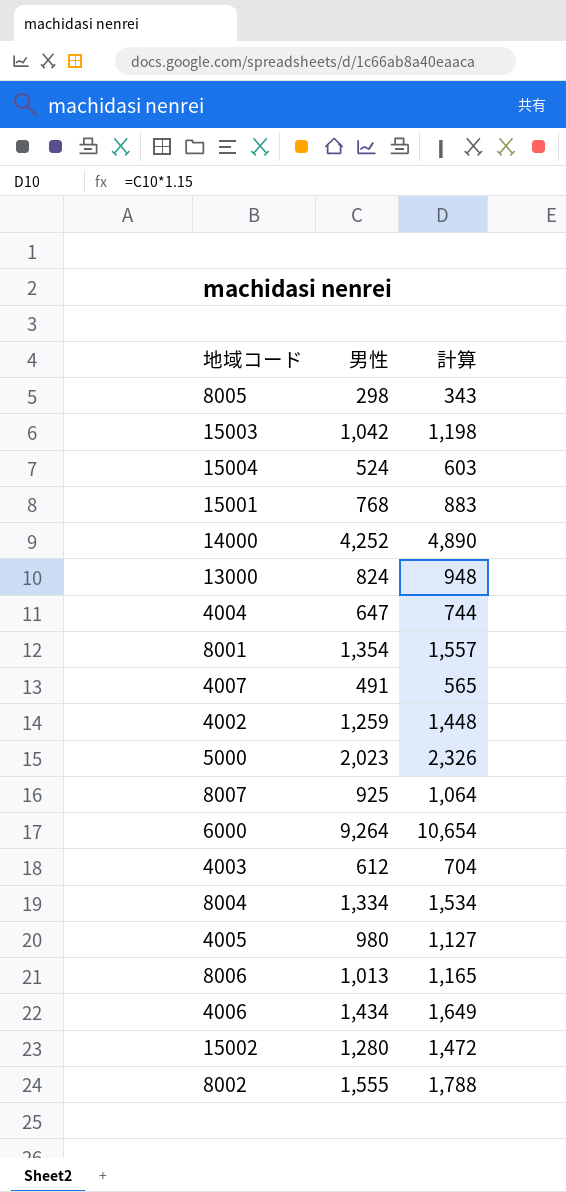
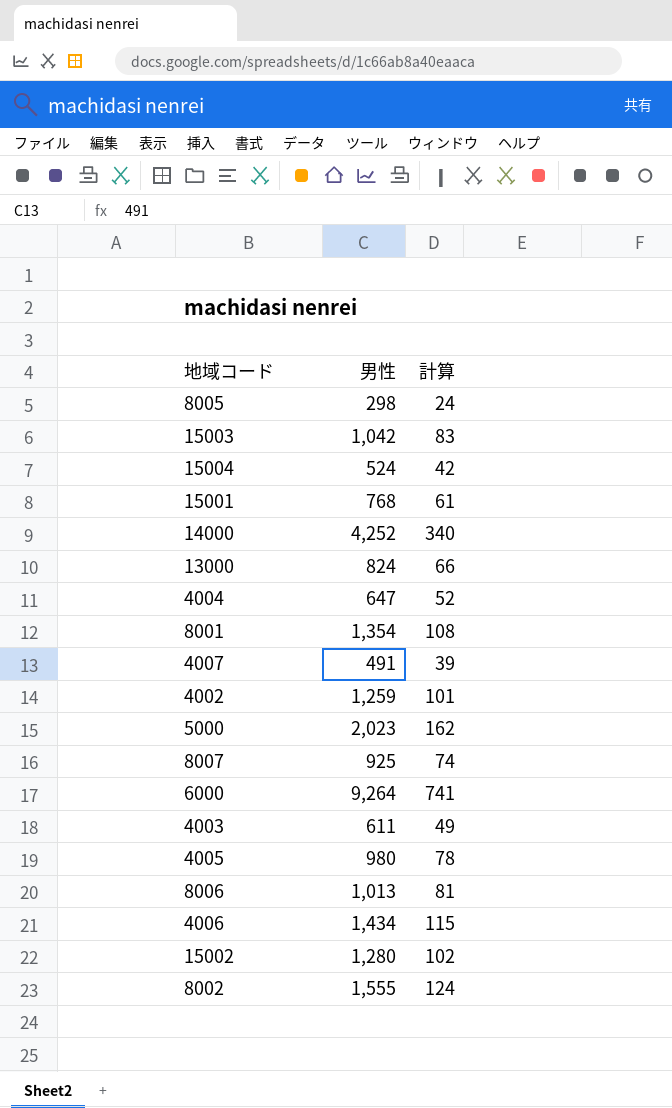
column 計算 | formula: [男性] * 1.15 -> [男性] * 0.08
row 8004: 1,334 | 1,534 -> none
4003 | 男性: 612 -> 611

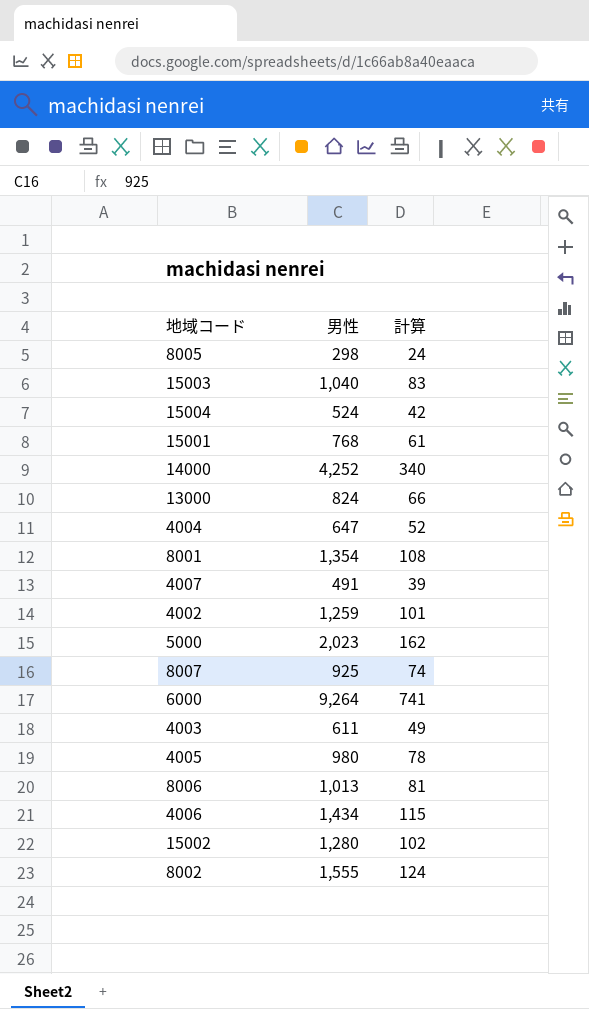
15003 | 男性: 1,042 -> 1,040

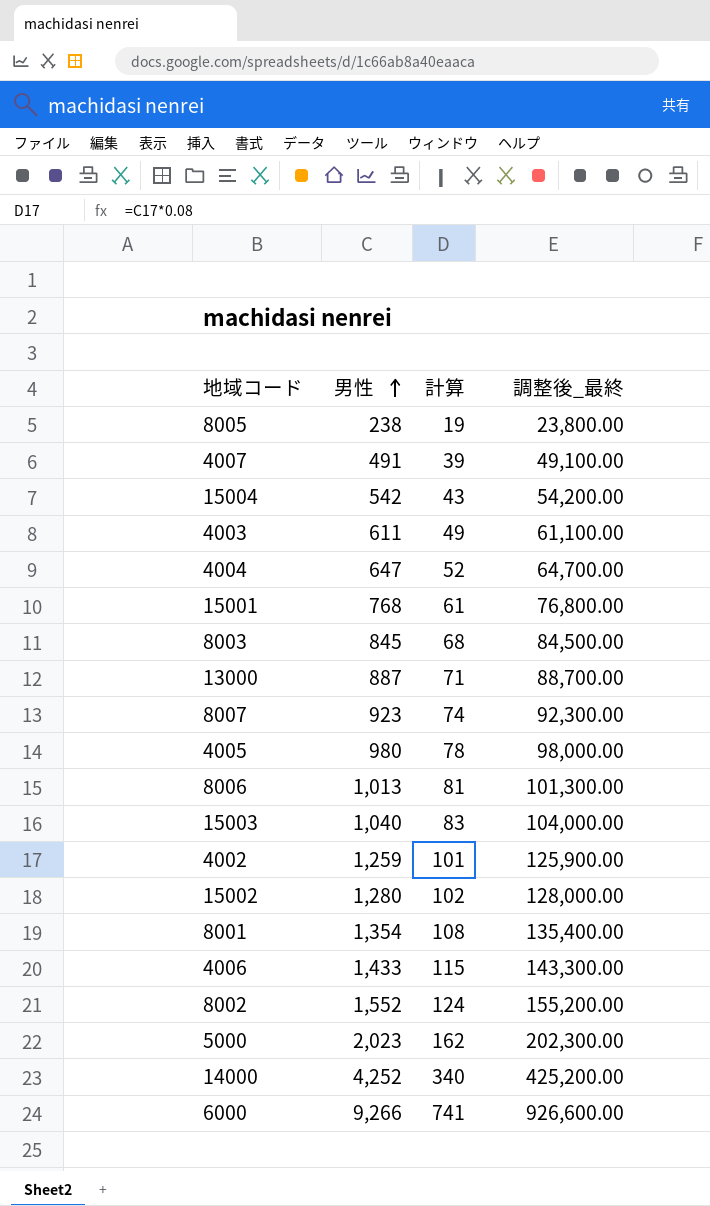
row order: none -> 男性 ascending
column 調整後_最終 | formula: none -> [男性] * 100
8005 | 男性: 298 -> 238
8005 | 計算: 24 -> 19
15004 | 男性: 524 -> 542
15004 | 計算: 42 -> 43
row 8003: none -> 845 | 68 | 84,500.00
13000 | 男性: 824 -> 887
13000 | 計算: 66 -> 71
8007 | 男性: 925 -> 923
4006 | 男性: 1,434 -> 1,433
8002 | 男性: 1,555 -> 1,552
6000 | 男性: 9,264 -> 9,266

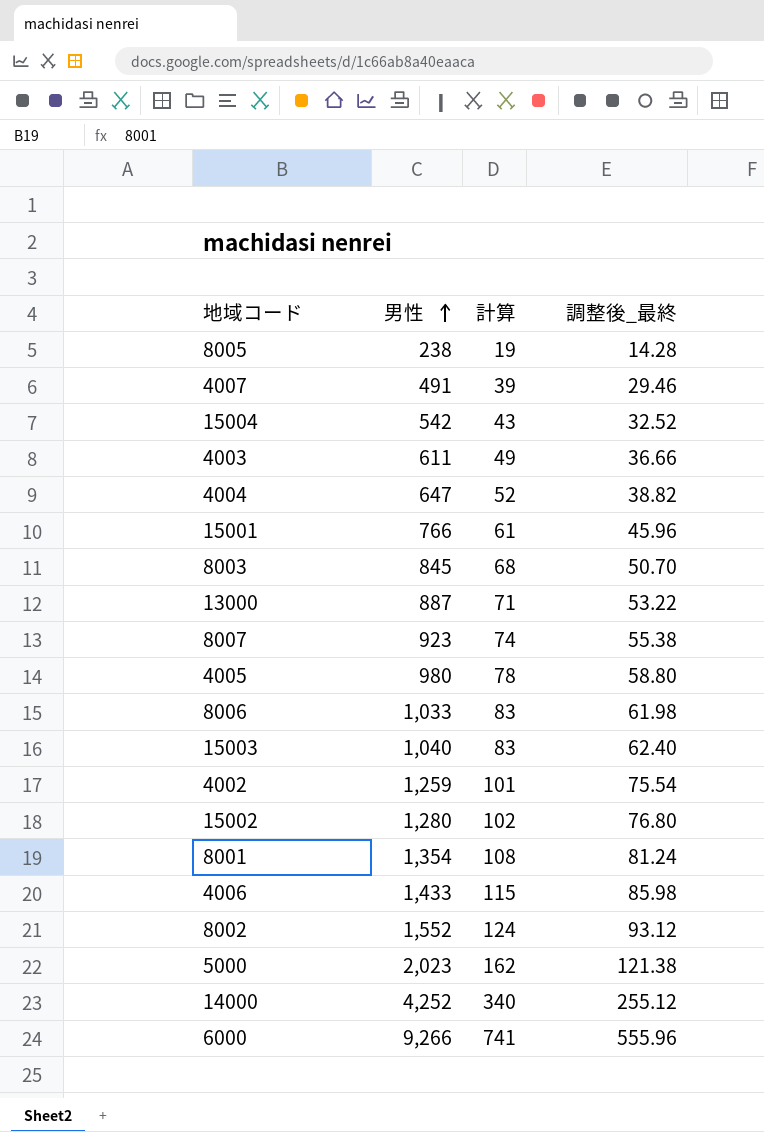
column 調整後_最終 | formula: [男性] * 100 -> [男性] * 0.06
15001 | 男性: 768 -> 766
8006 | 男性: 1,013 -> 1,033
8006 | 計算: 81 -> 83

